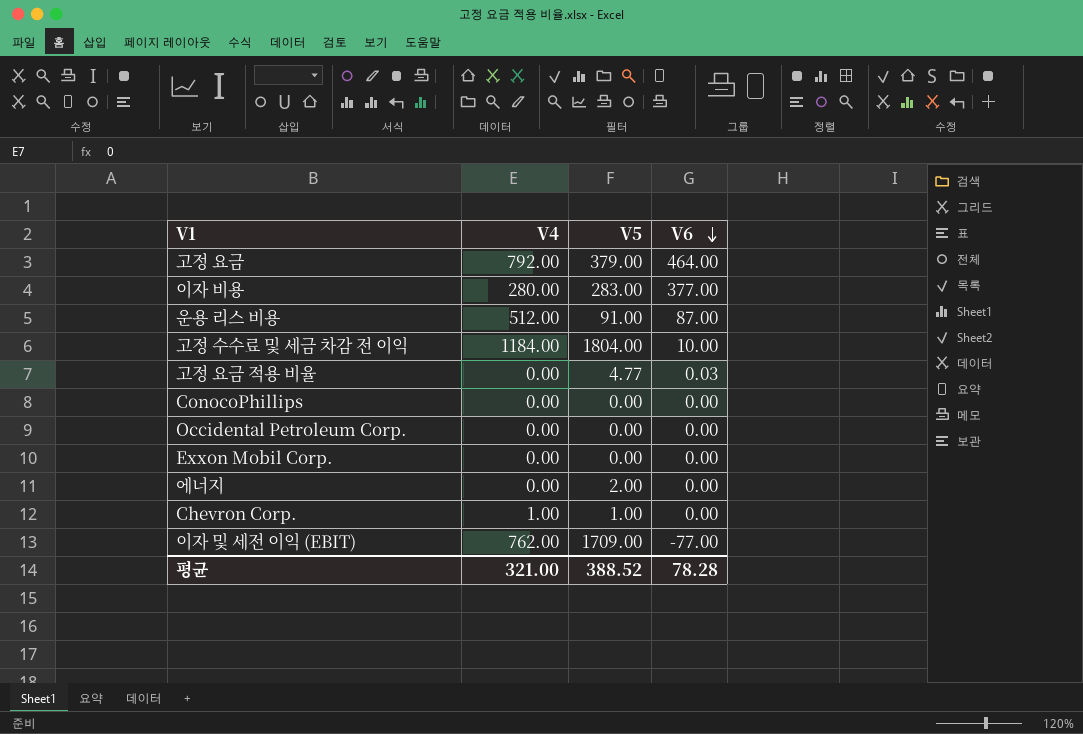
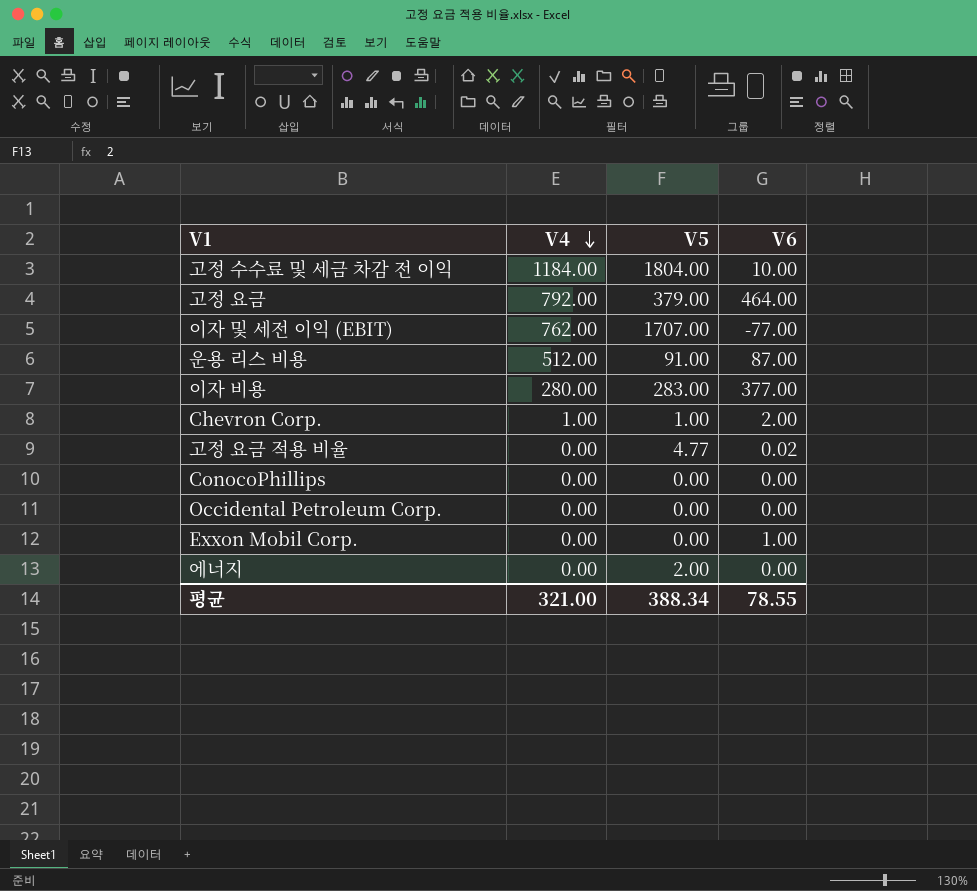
row order: V6 descending -> V4 descending
이자 및 세전 이익 (EBIT) | V5: 1709.00 -> 1707.00
Chevron Corp. | V6: 0.00 -> 2.00
고정 요금 적용 비율 | V6: 0.03 -> 0.02
Exxon Mobil Corp. | V6: 0.00 -> 1.00
평균 | V5: 388.52 -> 388.34
평균 | V6: 78.28 -> 78.55

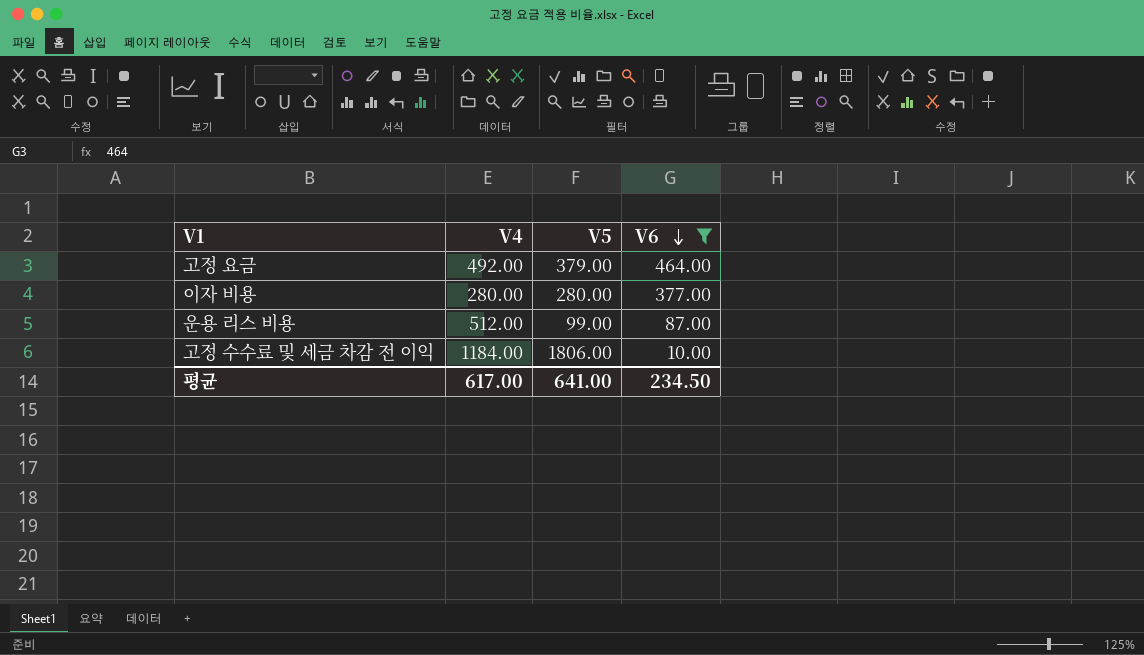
filter: none -> V6 >= 10.00
row order: V4 descending -> V6 descending
고정 요금 | V4: 792.00 -> 492.00
이자 비용 | V5: 283.00 -> 280.00
운용 리스 비용 | V5: 91.00 -> 99.00
고정 수수료 및 세금 차감 전 이익 | V5: 1804.00 -> 1806.00
평균 | V4: 321.00 -> 617.00
평균 | V5: 388.34 -> 641.00
평균 | V6: 78.55 -> 234.50

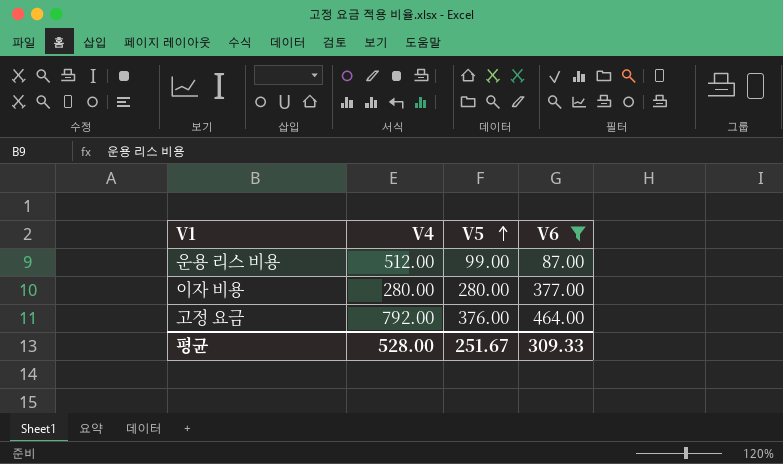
row order: V6 descending -> V5 ascending
row 고정 수수료 및 세금 차감 전 이익: 1184.00 | 1806.00 | 10.00 -> none
고정 요금 | V4: 492.00 -> 792.00
고정 요금 | V5: 379.00 -> 376.00
평균 | V4: 617.00 -> 528.00
평균 | V5: 641.00 -> 251.67
평균 | V6: 234.50 -> 309.33

